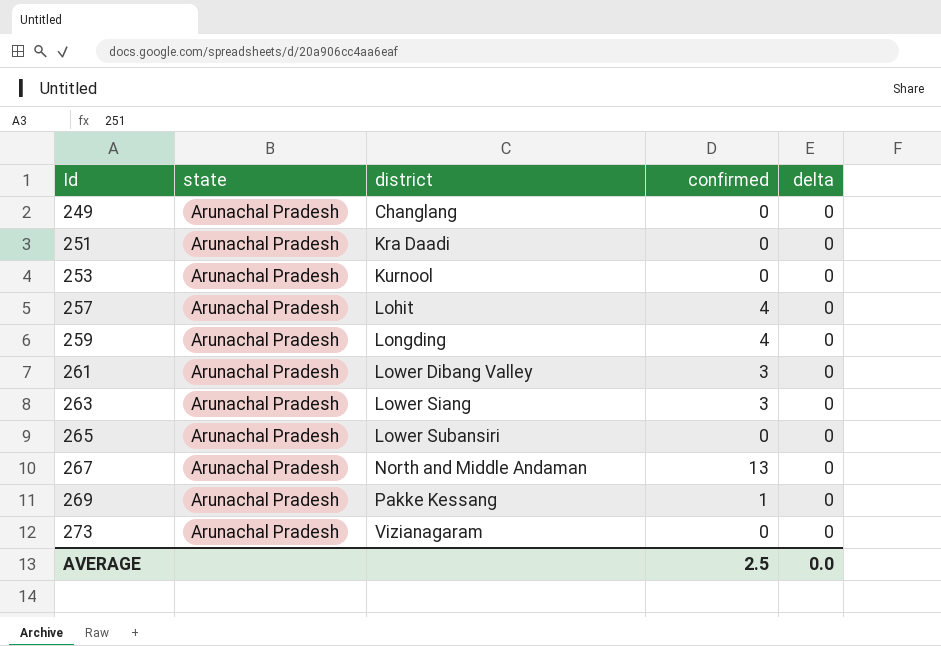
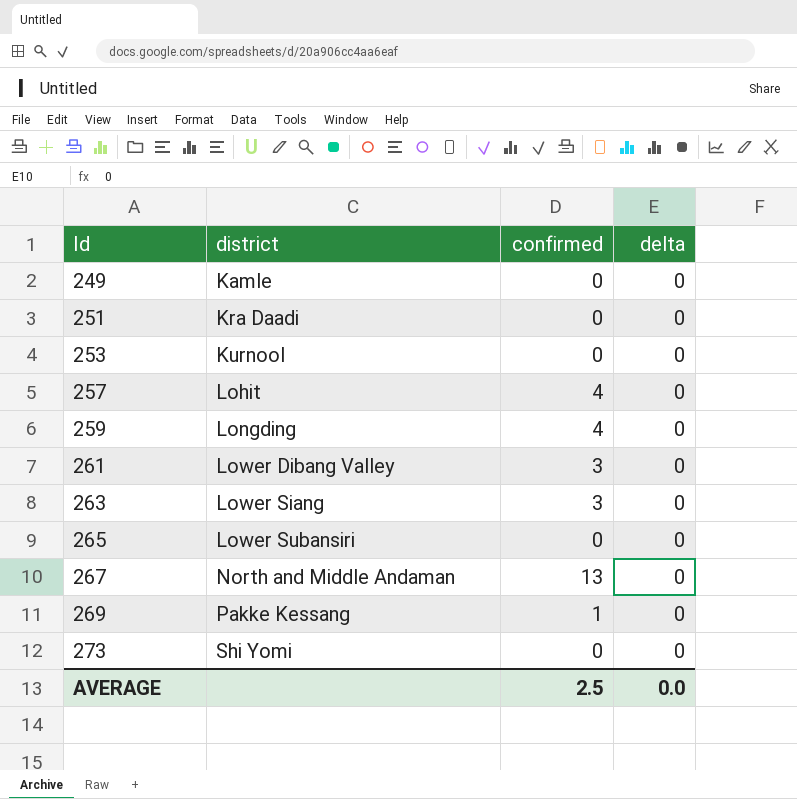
column state | position: 2 -> none
249 | district: Changlang -> Kamle
273 | district: Vizianagaram -> Shi Yomi

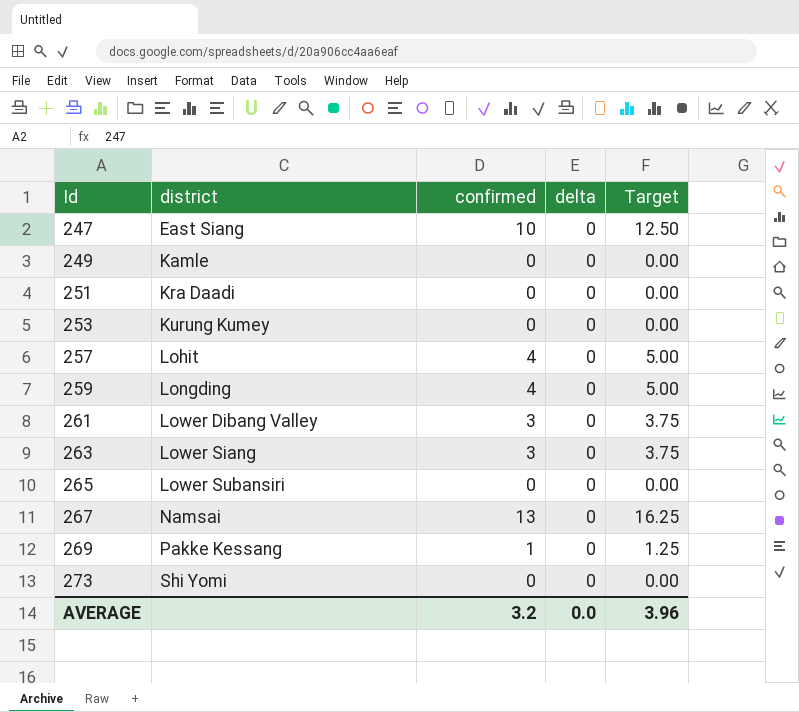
column Target | formula: none -> [confirmed] * 1.25
row 247: none -> East Siang | 10 | 0 | 12.50
253 | district: Kurnool -> Kurung Kumey
267 | district: North and Middle Andaman -> Namsai
AVERAGE | confirmed: 2.5 -> 3.2

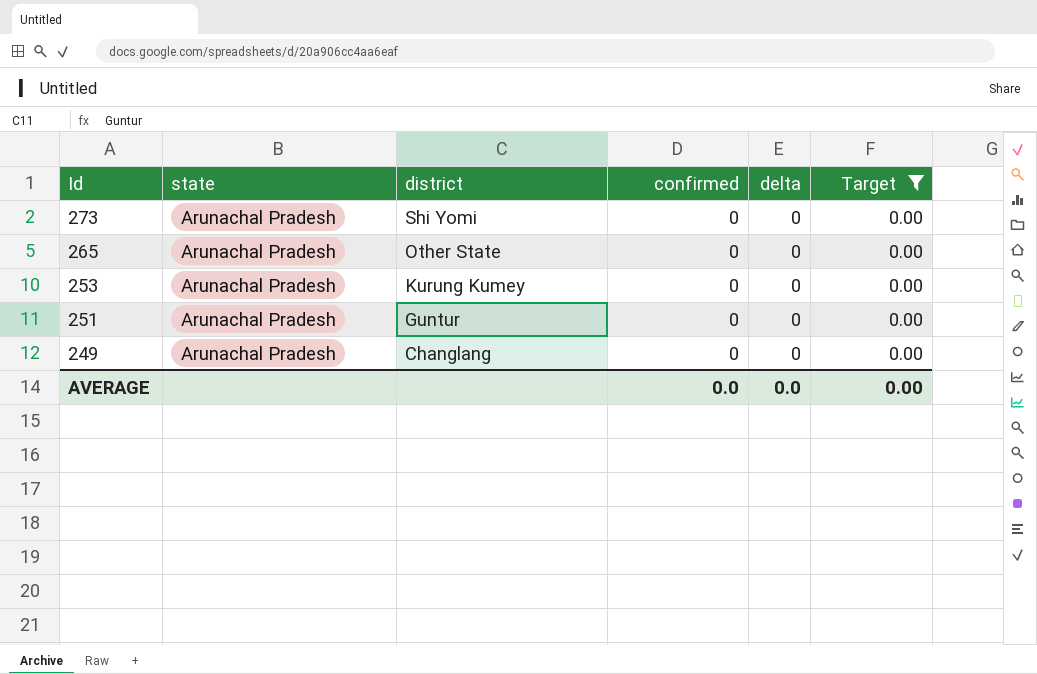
filter: none -> Target = 0.00
row order: Id ascending -> Id descending
column state | position: none -> 2
265 | district: Lower Subansiri -> Other State
251 | district: Kra Daadi -> Guntur
249 | district: Kamle -> Changlang
AVERAGE | confirmed: 3.2 -> 0.0
AVERAGE | Target: 3.96 -> 0.00

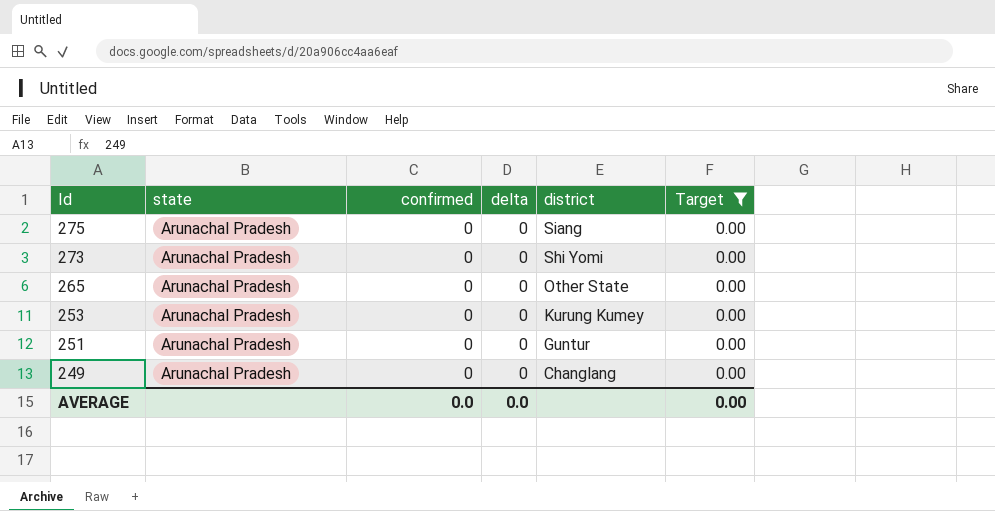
column district | position: 3 -> 5
row 275: none -> Arunachal Pradesh | 0 | 0 | Siang | 0.00

